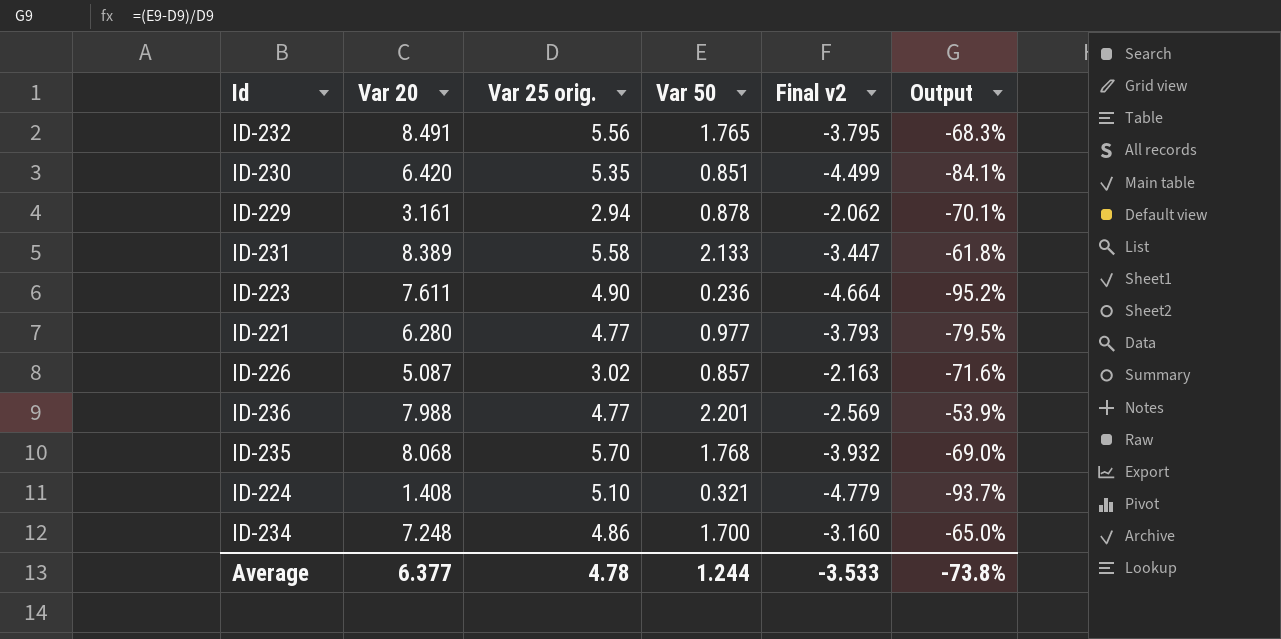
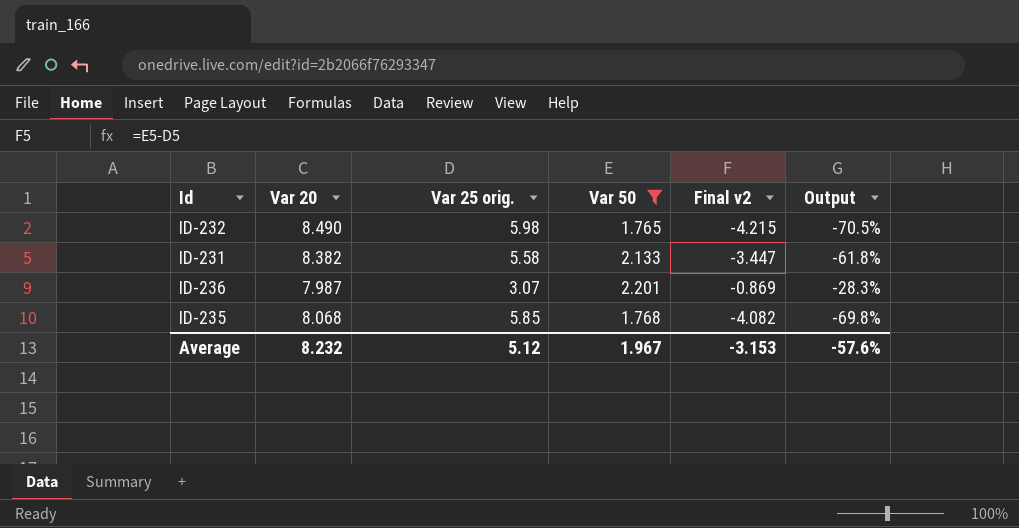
filter: none -> Var 50 >= 1.765
ID-232 | Var 20: 8.491 -> 8.490
ID-232 | Var 25 orig.: 5.56 -> 5.98
ID-232 | Final v2: -3.795 -> -4.215
ID-232 | Output: -68.3% -> -70.5%
ID-231 | Var 20: 8.389 -> 8.382
ID-236 | Var 20: 7.988 -> 7.987
ID-236 | Var 25 orig.: 4.77 -> 3.07
ID-236 | Final v2: -2.569 -> -0.869
ID-236 | Output: -53.9% -> -28.3%
ID-235 | Var 25 orig.: 5.70 -> 5.85
ID-235 | Final v2: -3.932 -> -4.082
ID-235 | Output: -69.0% -> -69.8%
Average | Var 20: 6.377 -> 8.232
Average | Var 25 orig.: 4.78 -> 5.12
Average | Var 50: 1.244 -> 1.967
Average | Final v2: -3.533 -> -3.153
Average | Output: -73.8% -> -57.6%

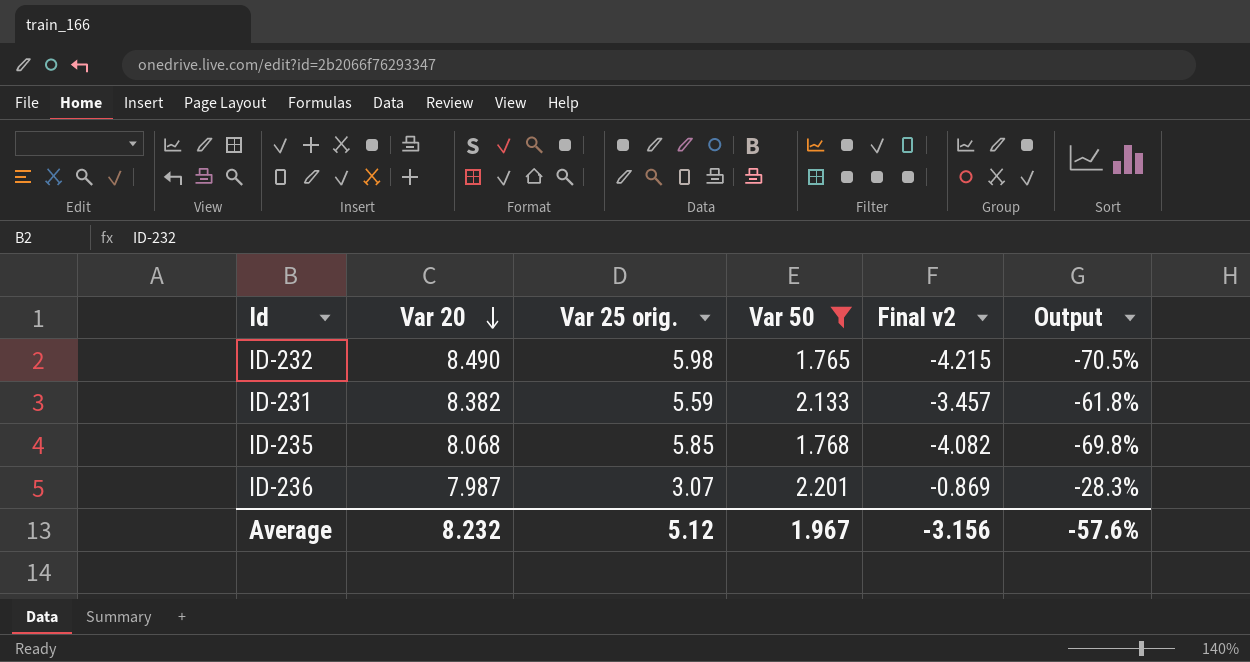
row order: none -> Var 20 descending
ID-231 | Var 25 orig.: 5.58 -> 5.59
ID-231 | Final v2: -3.447 -> -3.457
Average | Final v2: -3.153 -> -3.156

